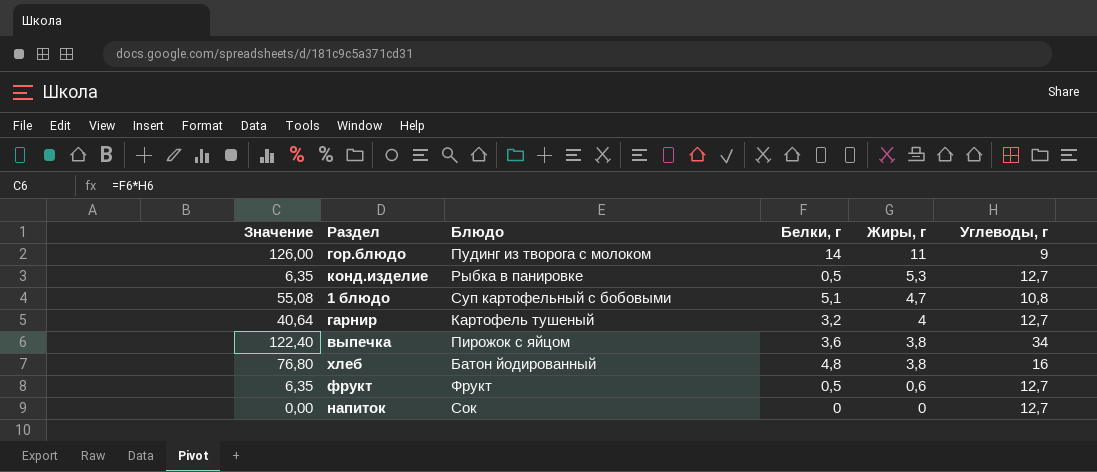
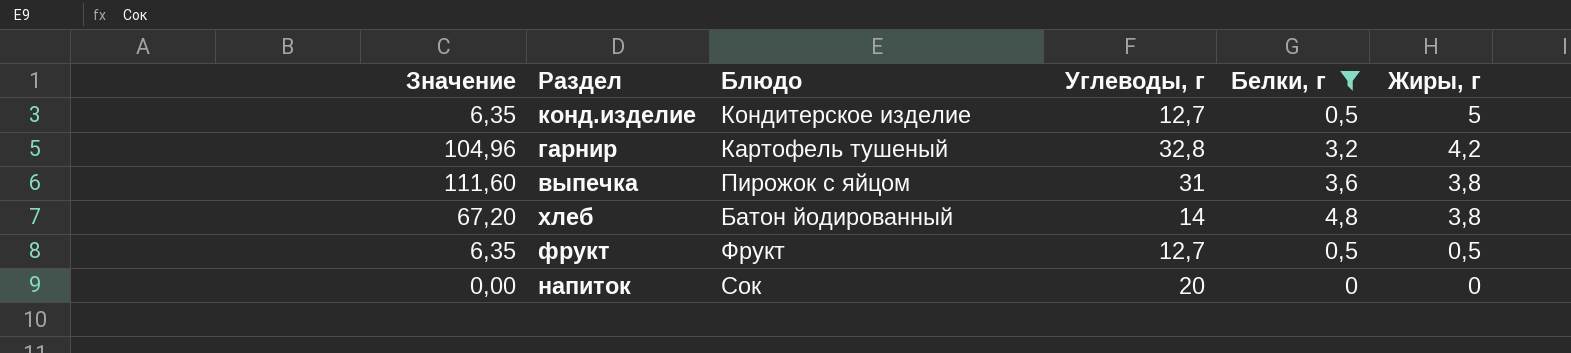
filter: none -> Белки, г <= 4,8
column Углеводы, г | position: 6 -> 4
конд.изделие | Блюдо: Рыбка в панировке -> Кондитерское изделие
конд.изделие | Жиры, г: 5,3 -> 5
гарнир | Значение: 40,64 -> 104,96
гарнир | Углеводы, г: 12,7 -> 32,8
гарнир | Жиры, г: 4 -> 4,2
выпечка | Значение: 122,40 -> 111,60
выпечка | Углеводы, г: 34 -> 31
хлеб | Значение: 76,80 -> 67,20
хлеб | Углеводы, г: 16 -> 14
фрукт | Жиры, г: 0,6 -> 0,5
напиток | Углеводы, г: 12,7 -> 20

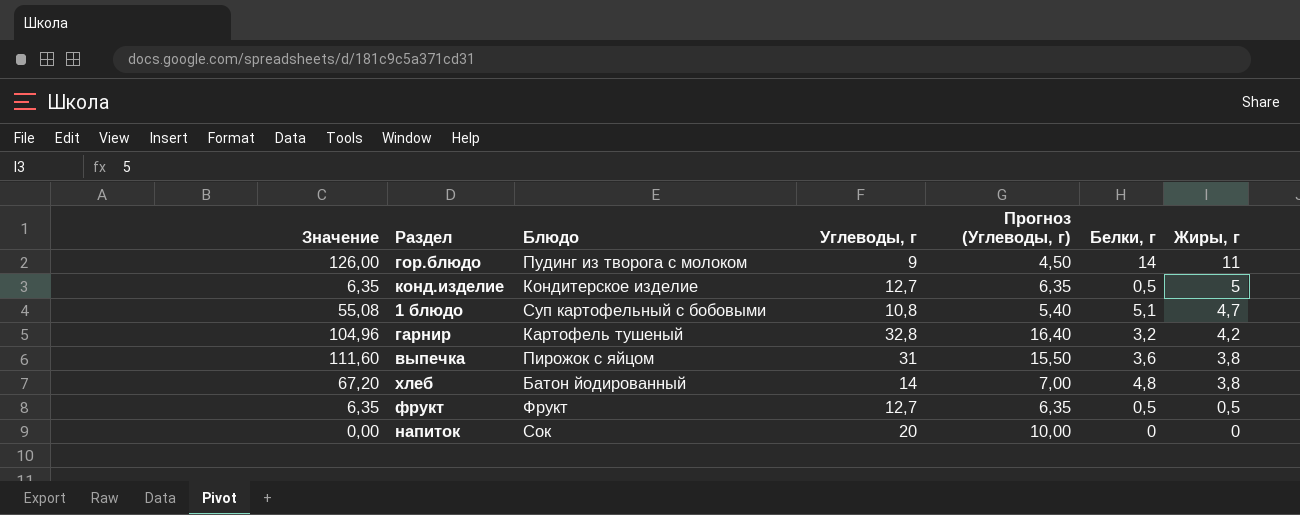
filter: Белки, г <= 4,8 -> none
column Прогноз (Углеводы, г) | formula: none -> [Углеводы, г] * 0,5

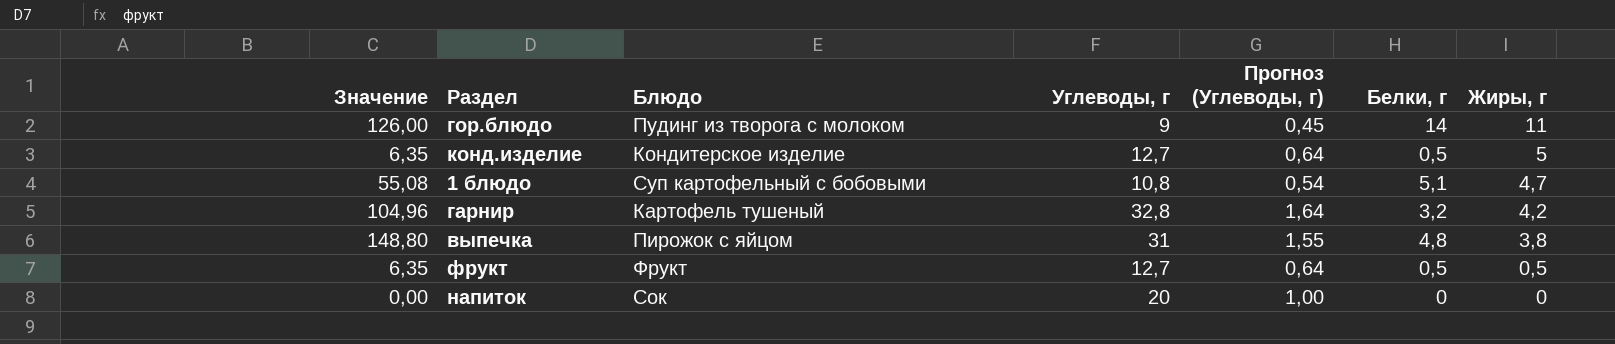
column Прогноз (Углеводы, г) | formula: [Углеводы, г] * 0,5 -> [Углеводы, г] * 0,05
row хлеб: 67,20 | Батон йодированный | 14 | 7,00 | 4,8 | 3,8 -> none
выпечка | Значение: 111,60 -> 148,80
выпечка | Белки, г: 3,6 -> 4,8

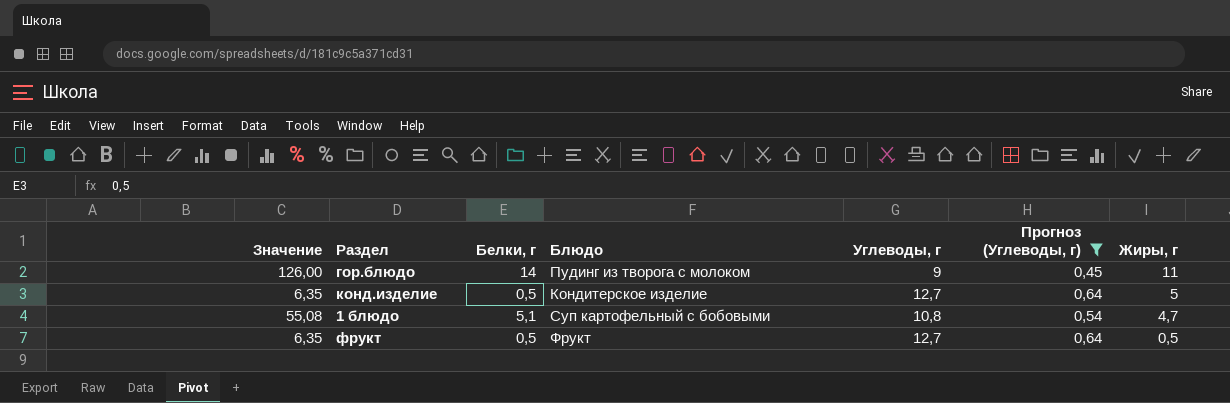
filter: none -> Прогноз (Углеводы, г) <= 0,64
column Белки, г | position: 6 -> 3

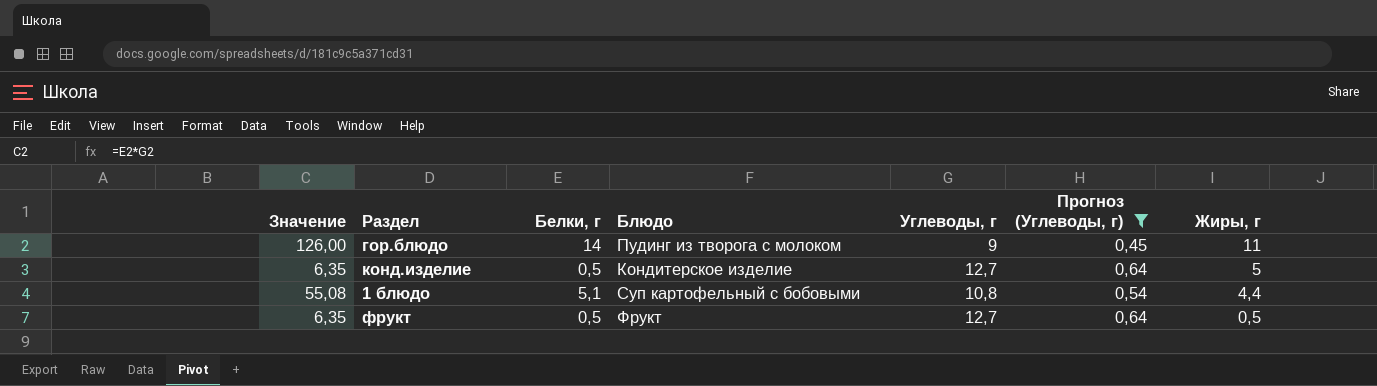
1 блюдо | Жиры, г: 4,7 -> 4,4

